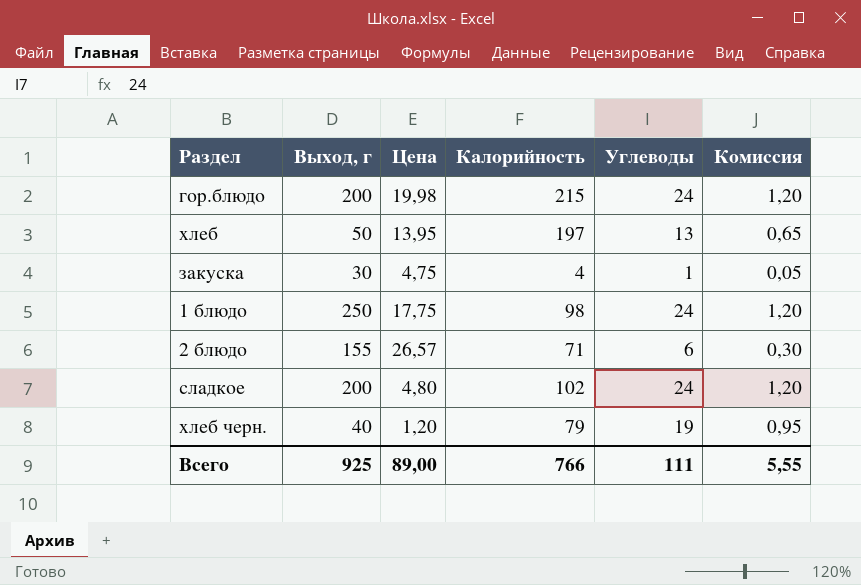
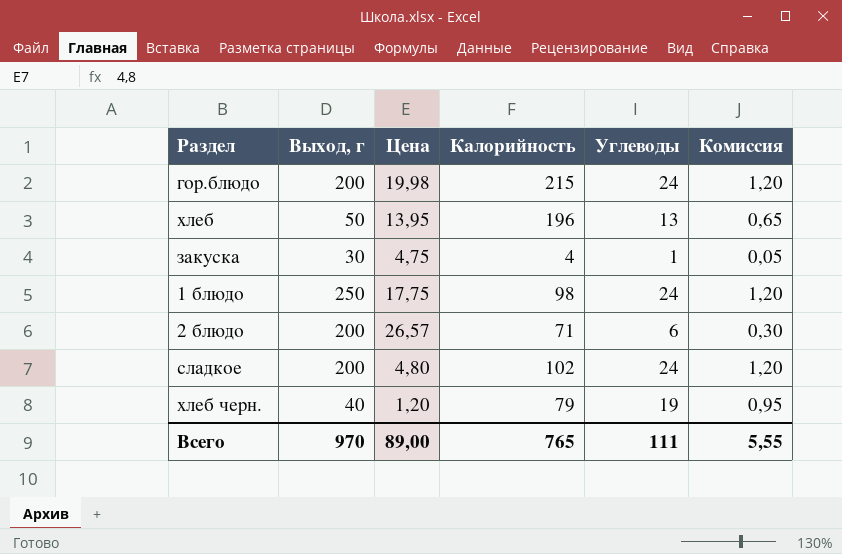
хлеб | Калорийность: 197 -> 196
2 блюдо | Выход, г: 155 -> 200
Всего | Выход, г: 925 -> 970
Всего | Калорийность: 766 -> 765

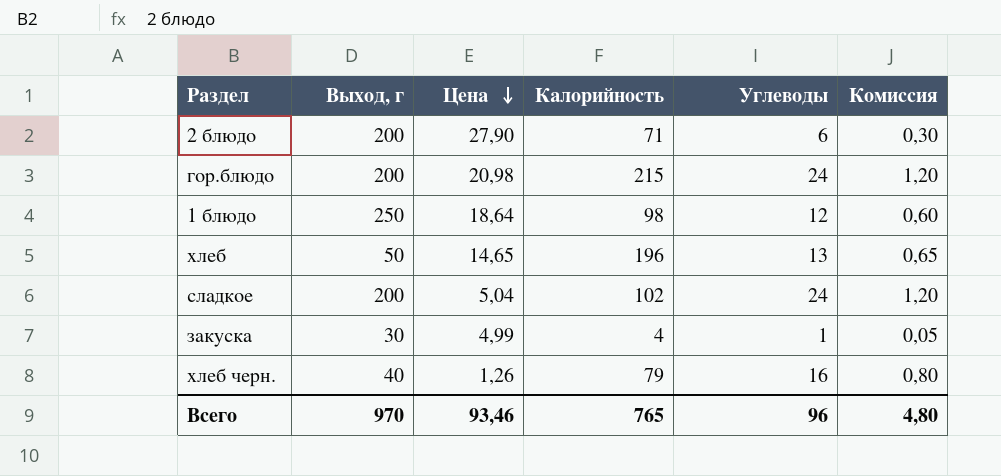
row order: none -> Цена descending
2 блюдо | Цена: 26,57 -> 27,90
гор.блюдо | Цена: 19,98 -> 20,98
1 блюдо | Цена: 17,75 -> 18,64
1 блюдо | Углеводы: 24 -> 12
1 блюдо | Комиссия: 1,20 -> 0,60
хлеб | Цена: 13,95 -> 14,65
сладкое | Цена: 4,80 -> 5,04
закуска | Цена: 4,75 -> 4,99
хлеб черн. | Цена: 1,20 -> 1,26
хлеб черн. | Углеводы: 19 -> 16
хлеб черн. | Комиссия: 0,95 -> 0,80
Всего | Цена: 89,00 -> 93,46
Всего | Углеводы: 111 -> 96
Всего | Комиссия: 5,55 -> 4,80

